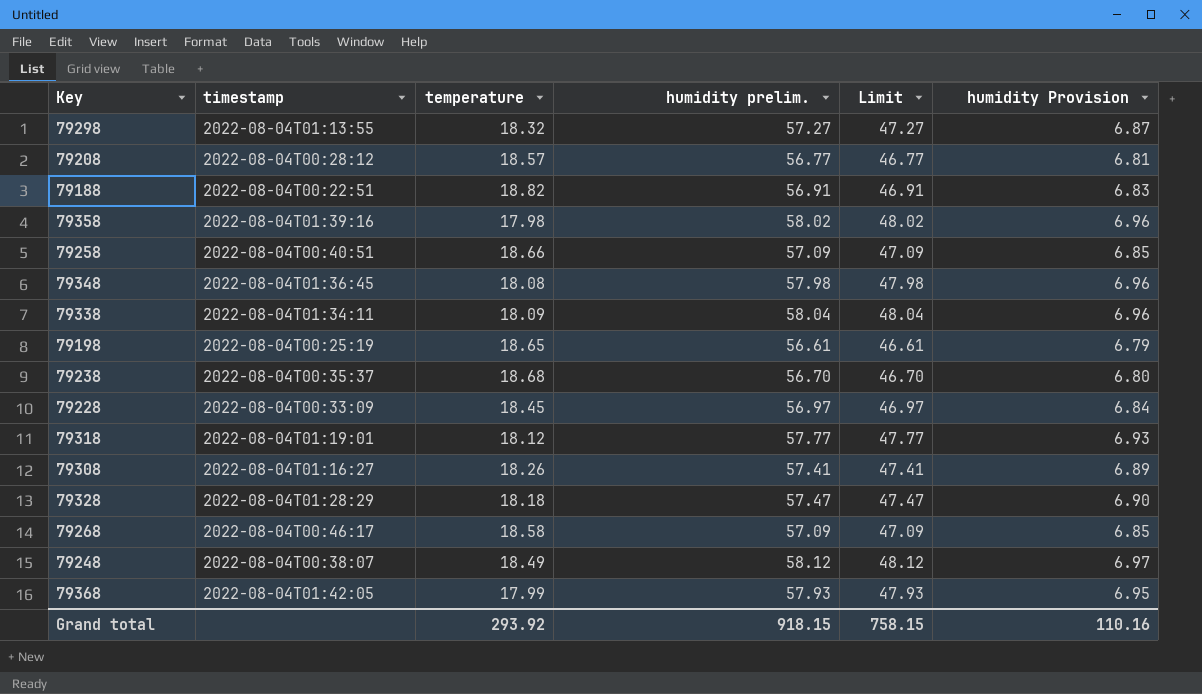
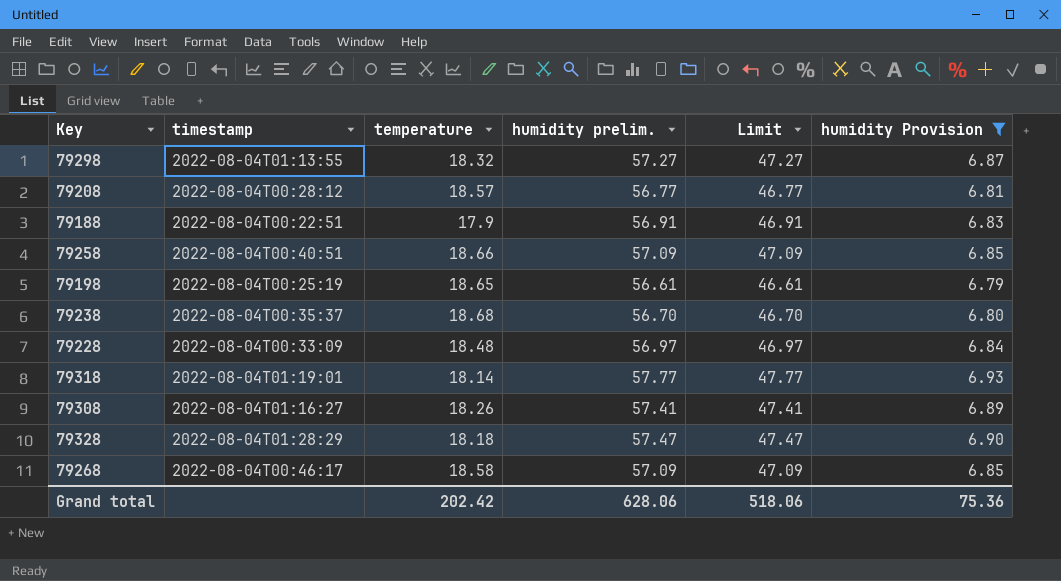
filter: none -> humidity Provision <= 6.93
79188 | temperature: 18.82 -> 17.9
79228 | temperature: 18.45 -> 18.48
79318 | temperature: 18.12 -> 18.14
Grand total | temperature: 293.92 -> 202.42
Grand total | humidity prelim.: 918.15 -> 628.06
Grand total | Limit: 758.15 -> 518.06
Grand total | humidity Provision: 110.16 -> 75.36

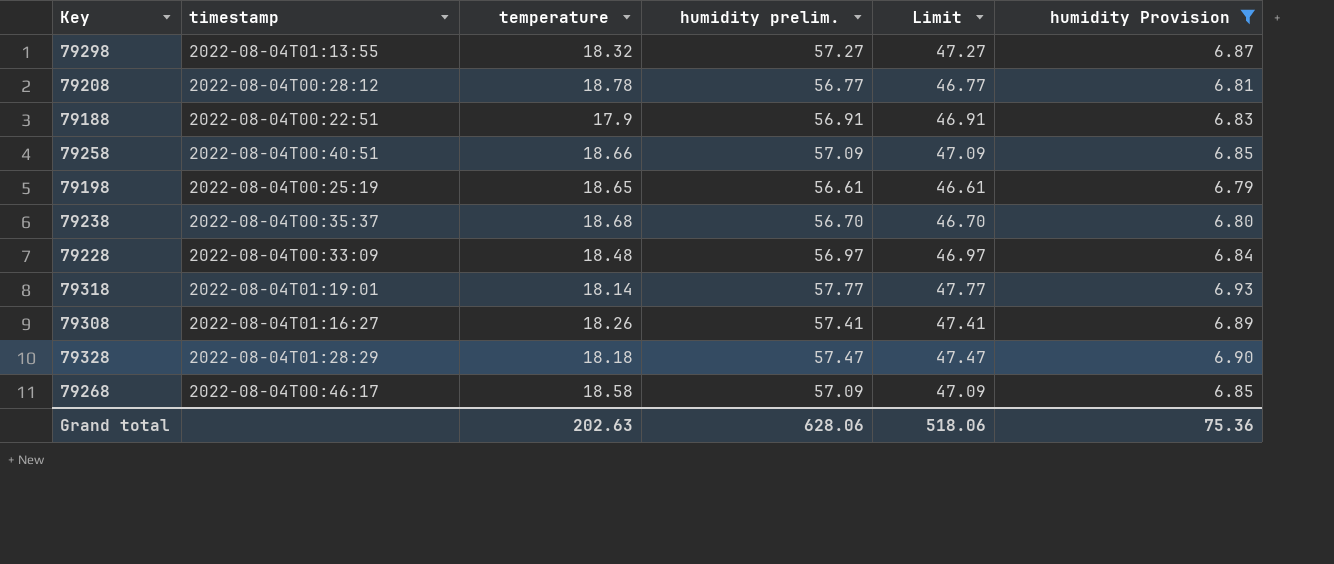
79208 | temperature: 18.57 -> 18.78
Grand total | temperature: 202.42 -> 202.63

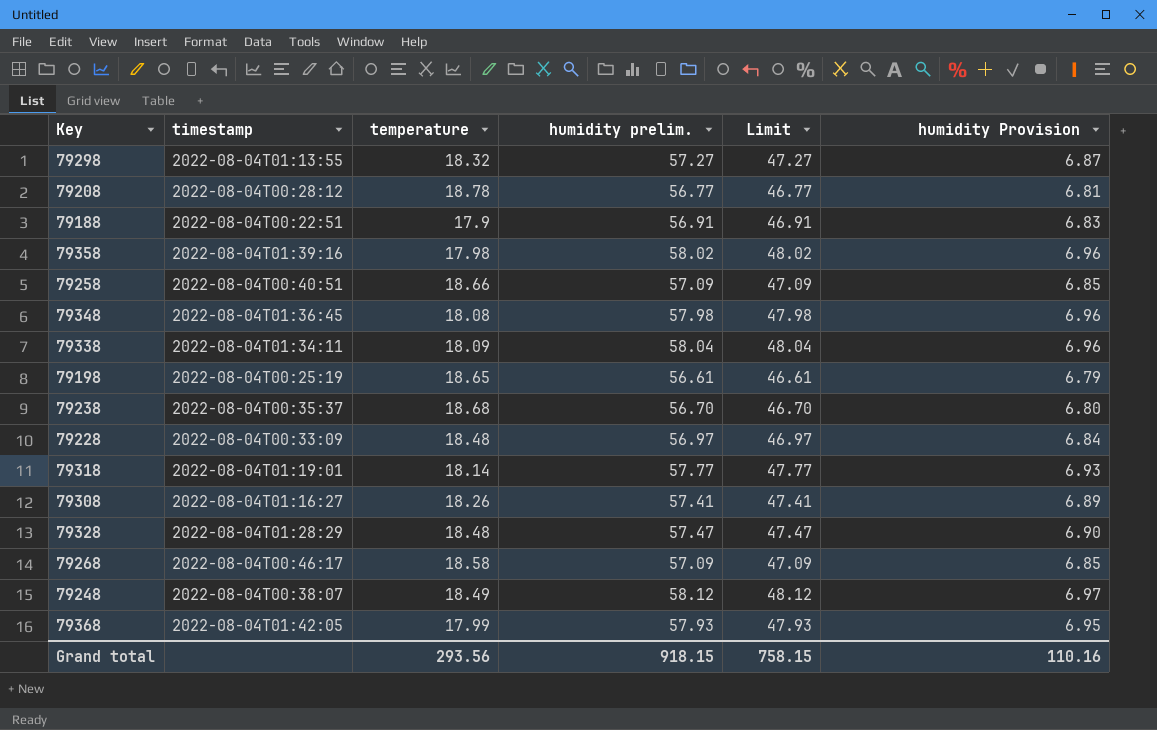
filter: humidity Provision <= 6.93 -> none
79328 | temperature: 18.18 -> 18.48
Grand total | temperature: 202.63 -> 293.56
Grand total | humidity prelim.: 628.06 -> 918.15
Grand total | Limit: 518.06 -> 758.15
Grand total | humidity Provision: 75.36 -> 110.16

